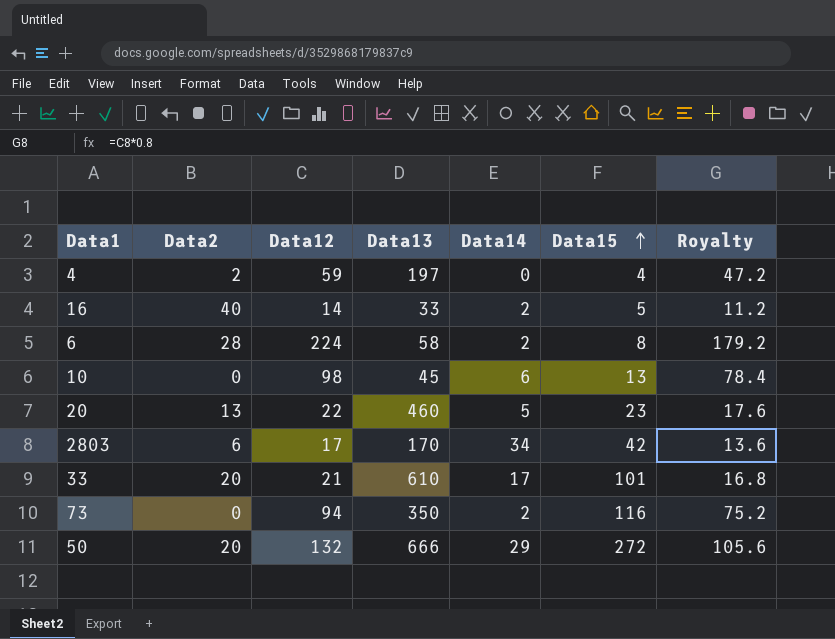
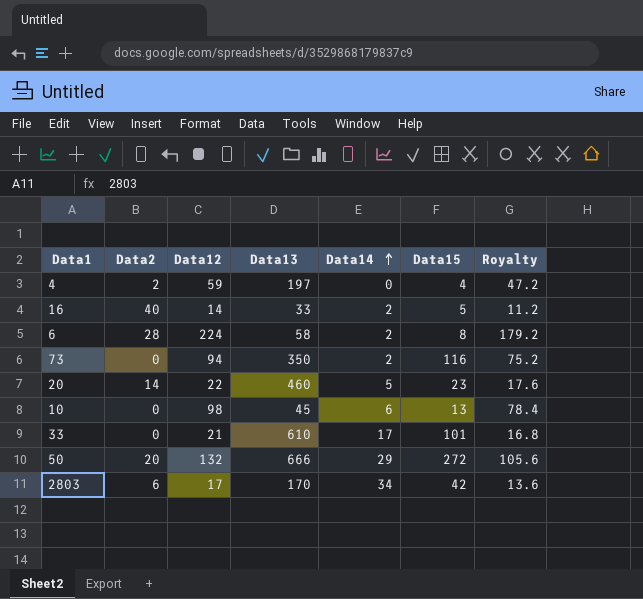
row order: Data15 ascending -> Data14 ascending
20 | Data2: 13 -> 14
33 | Data2: 20 -> 0

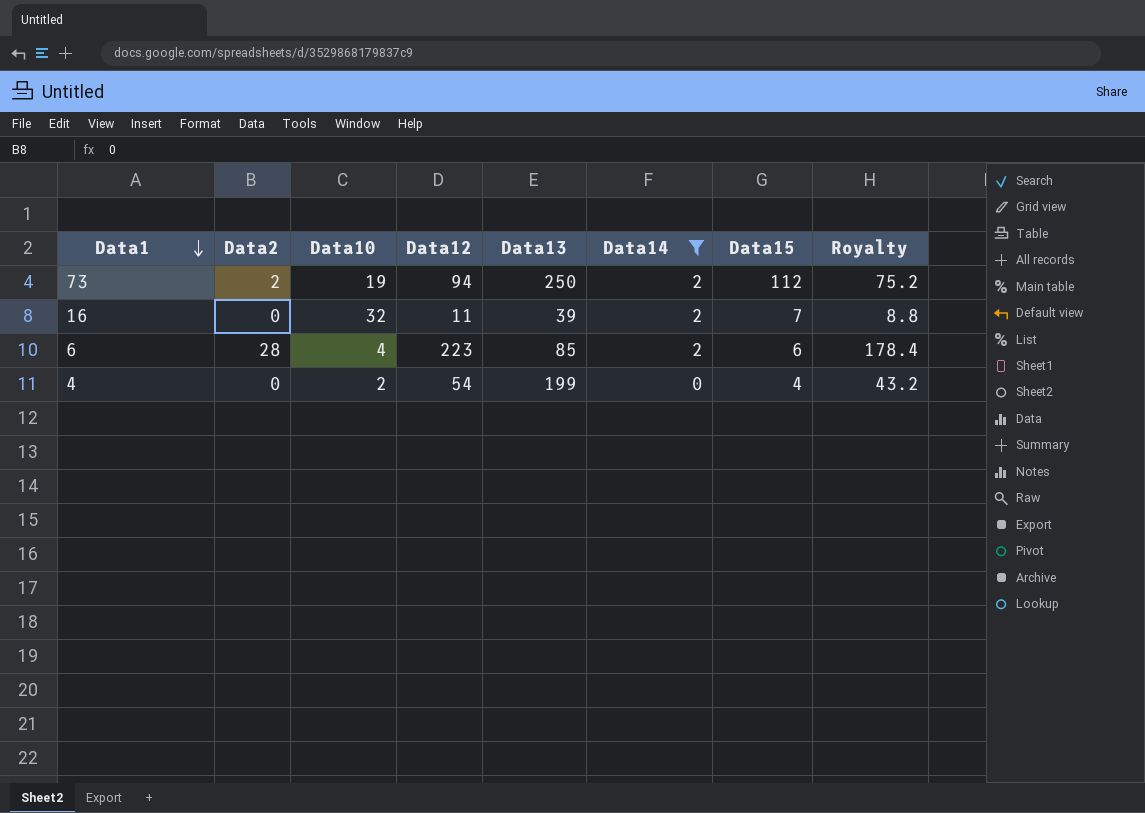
filter: none -> Data14 <= 2
row order: Data14 ascending -> Data1 descending
column Data10 | position: none -> 3
73 | Data2: 0 -> 2
73 | Data13: 350 -> 250
73 | Data15: 116 -> 112
16 | Data2: 40 -> 0
16 | Data12: 14 -> 11
16 | Data13: 33 -> 39
16 | Data15: 5 -> 7
16 | Royalty: 11.2 -> 8.8
6 | Data12: 224 -> 223
6 | Data13: 58 -> 85
6 | Data15: 8 -> 6
6 | Royalty: 179.2 -> 178.4
4 | Data2: 2 -> 0
4 | Data12: 59 -> 54
4 | Data13: 197 -> 199
4 | Royalty: 47.2 -> 43.2

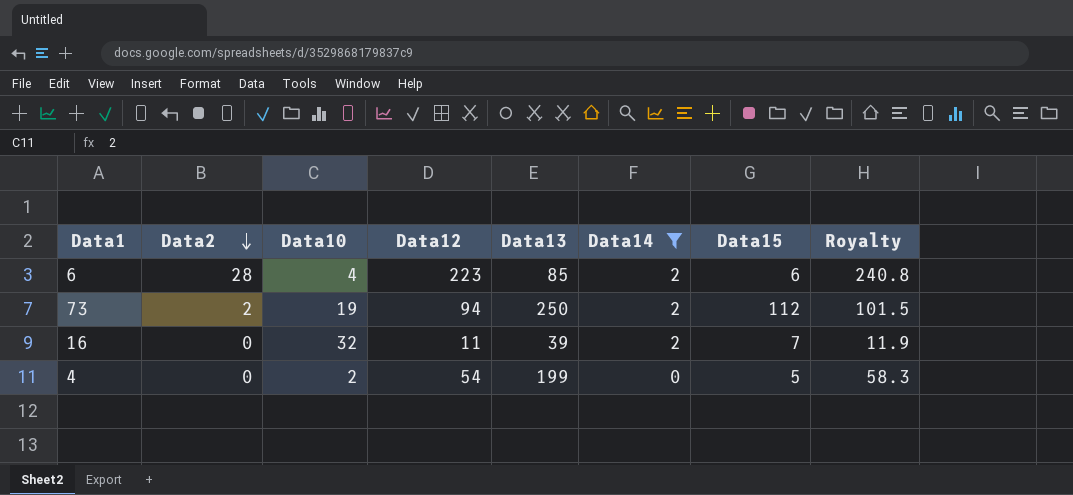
row order: Data1 descending -> Data2 descending
column Royalty | formula: [Data12] * 0.8 -> [Data12] * 1.08
4 | Data15: 4 -> 5

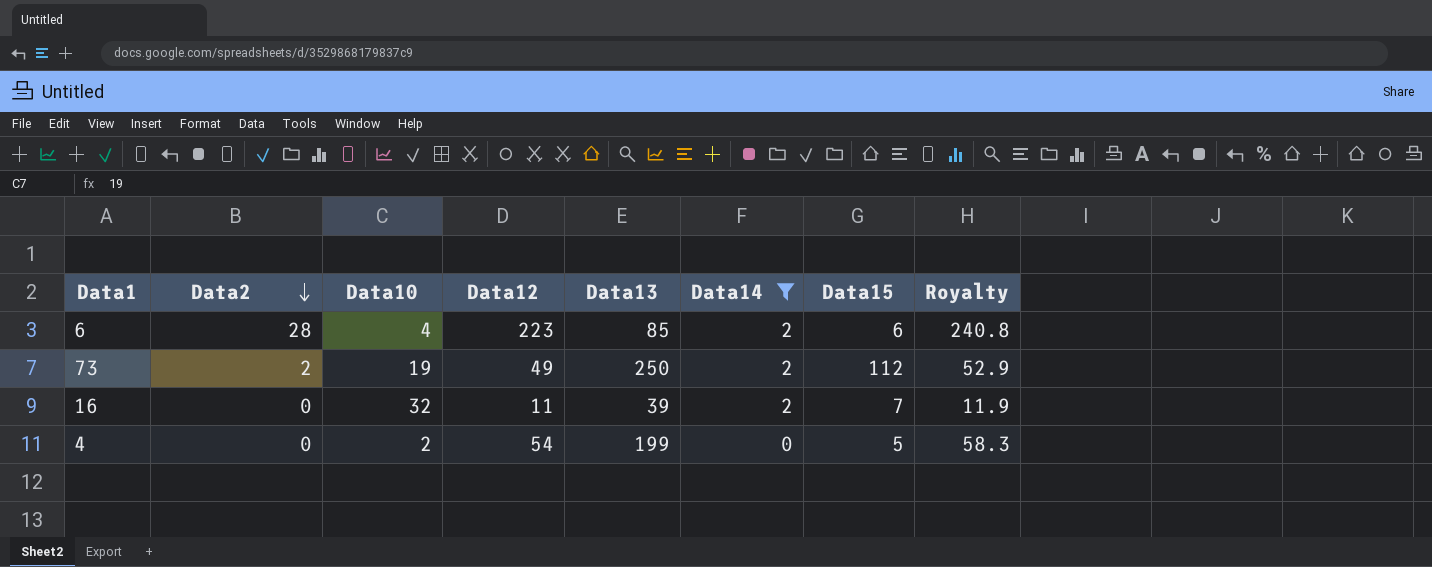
73 | Data12: 94 -> 49
73 | Royalty: 101.5 -> 52.9

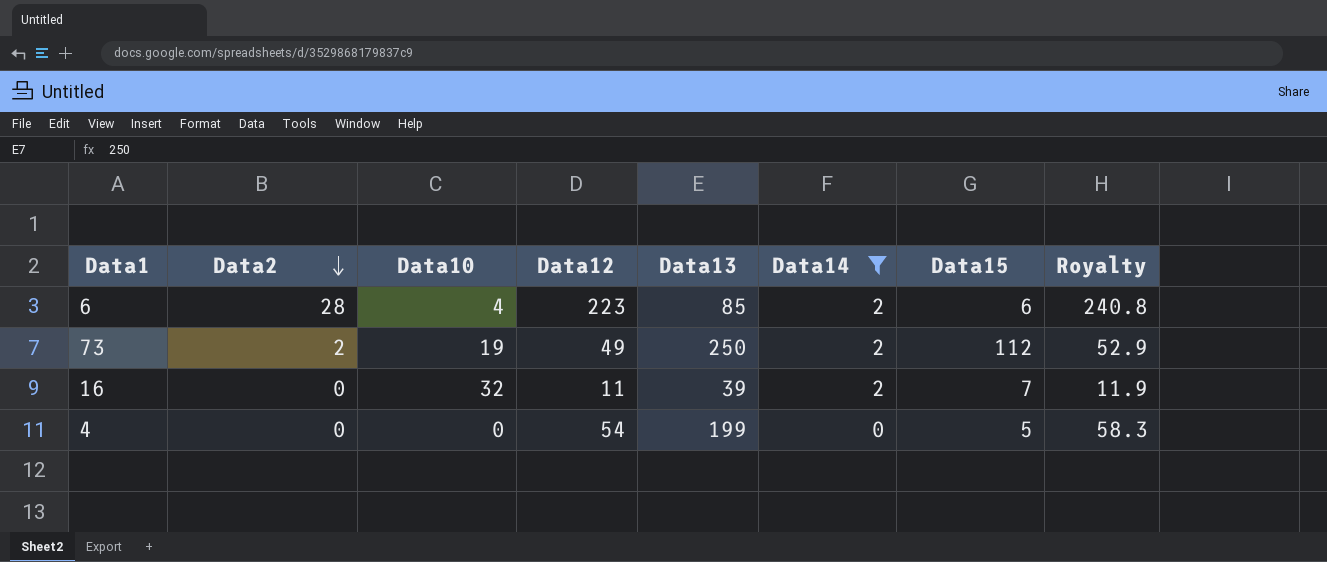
4 | Data10: 2 -> 0

